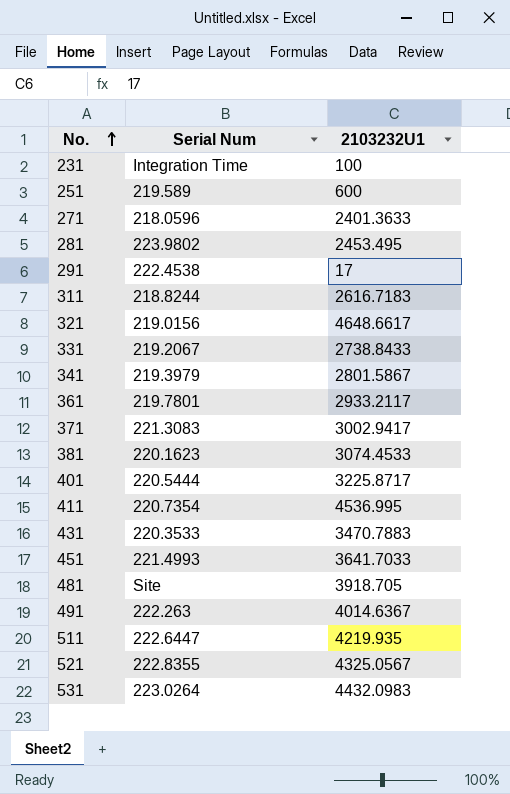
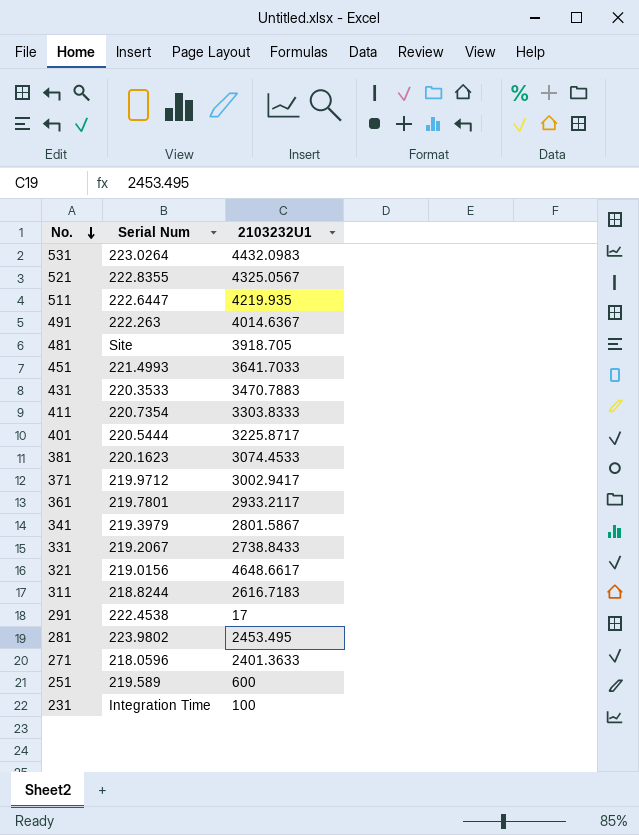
row order: No. ascending -> No. descending
411 | 2103232U1: 4536.995 -> 3303.8333
371 | Serial Num: 221.3083 -> 219.9712

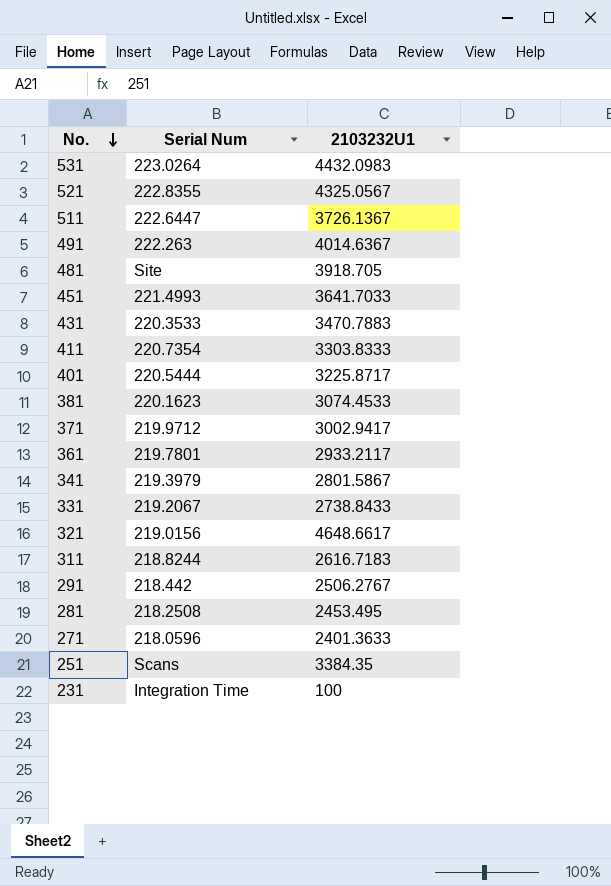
511 | 2103232U1: 4219.935 -> 3726.1367
291 | Serial Num: 222.4538 -> 218.442
291 | 2103232U1: 17 -> 2506.2767
281 | Serial Num: 223.9802 -> 218.2508
251 | Serial Num: 219.589 -> Scans
251 | 2103232U1: 600 -> 3384.35

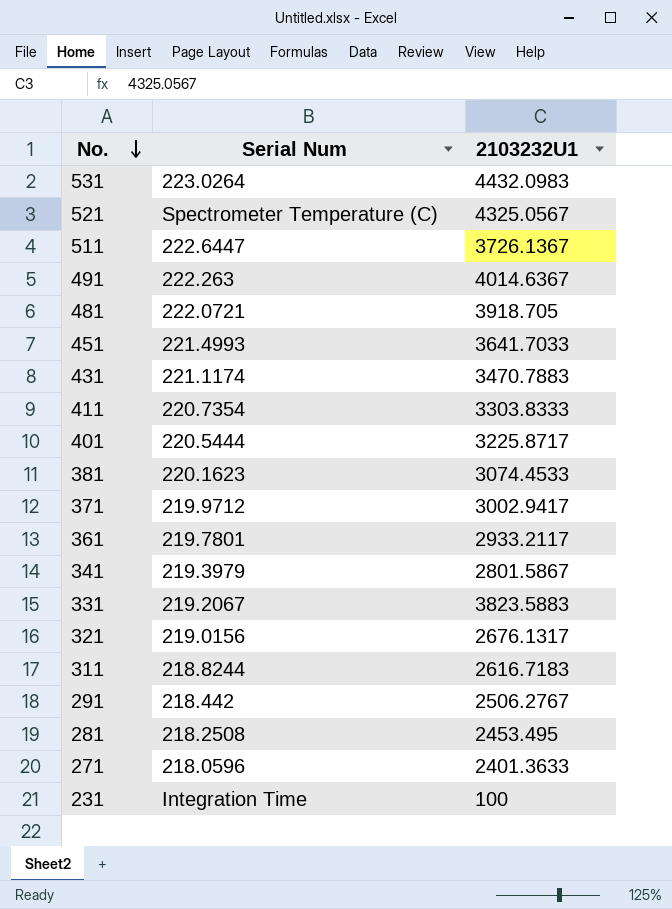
row 251: Scans | 3384.35 -> none
521 | Serial Num: 222.8355 -> Spectrometer Temperature (C)
481 | Serial Num: Site -> 222.0721
431 | Serial Num: 220.3533 -> 221.1174
331 | 2103232U1: 2738.8433 -> 3823.5883
321 | 2103232U1: 4648.6617 -> 2676.1317

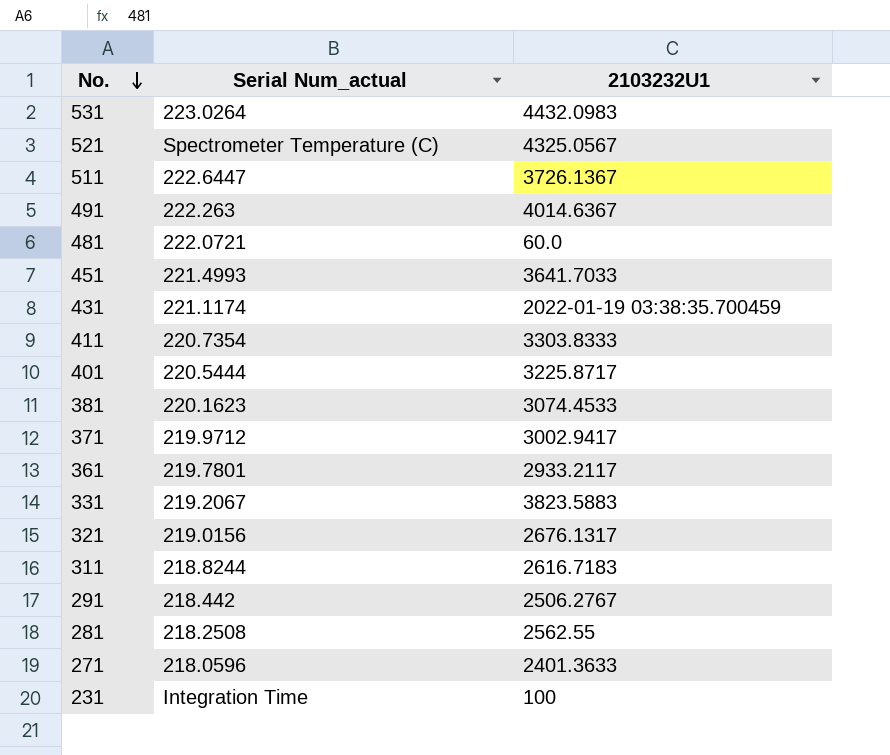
column name: Serial Num -> Serial Num_actual
row 341: 219.3979 | 2801.5867 -> none
481 | 2103232U1: 3918.705 -> 60.0
431 | 2103232U1: 3470.7883 -> 2022-01-19 03:38:35.700459
281 | 2103232U1: 2453.495 -> 2562.55

